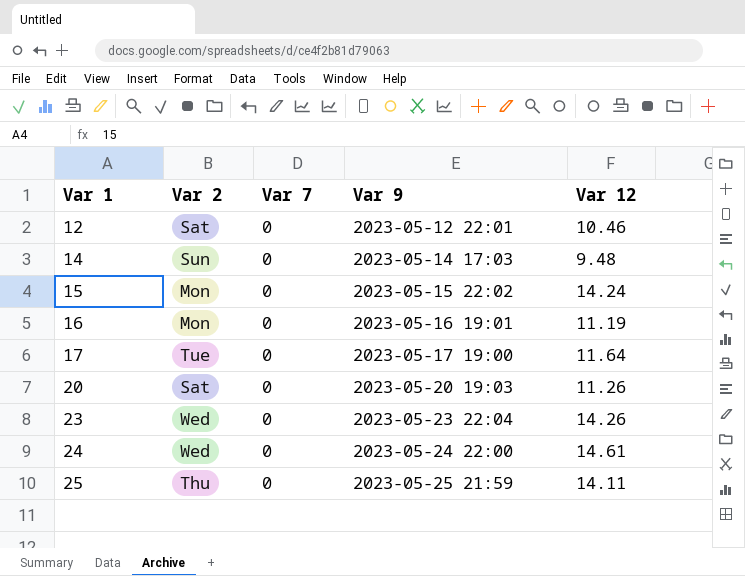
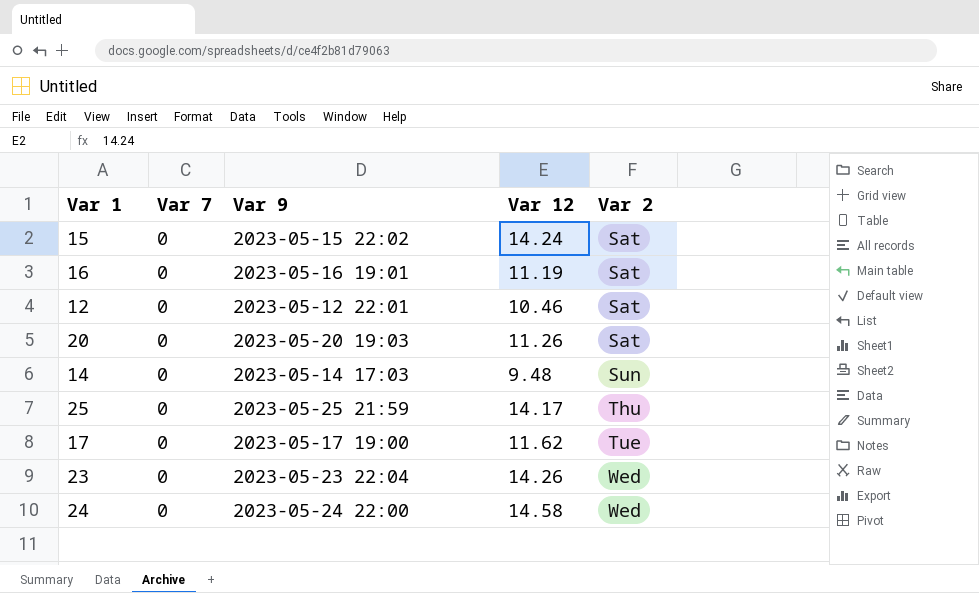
row order: Var 1 ascending -> Var 2 ascending
column Var 2 | position: 2 -> 5
15 | Var 2: Mon -> Sat
16 | Var 2: Mon -> Sat
25 | Var 12: 14.11 -> 14.17
17 | Var 12: 11.64 -> 11.62
24 | Var 12: 14.61 -> 14.58

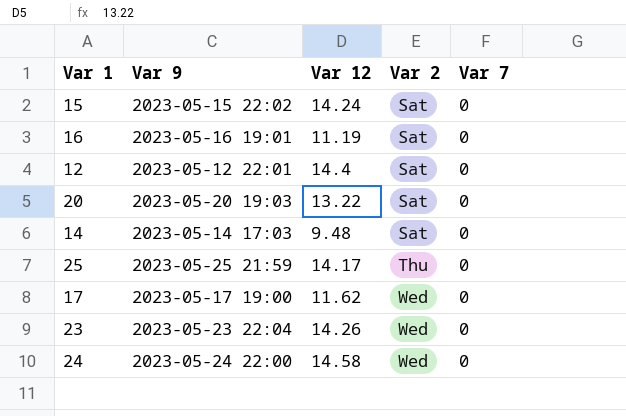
column Var 7 | position: 2 -> 5
12 | Var 12: 10.46 -> 14.4
20 | Var 12: 11.26 -> 13.22
14 | Var 2: Sun -> Sat
17 | Var 2: Tue -> Wed

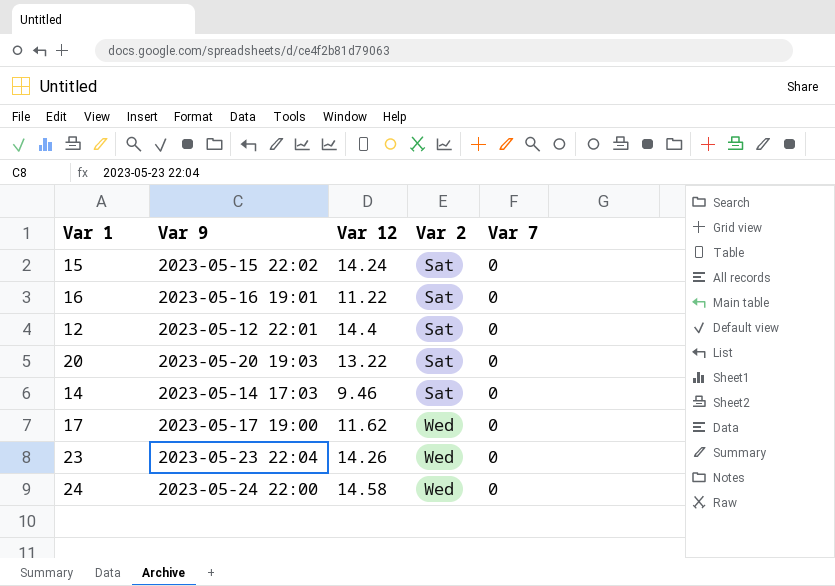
row 25: 2023-05-25 21:59 | 14.17 | Thu | 0 -> none
16 | Var 12: 11.19 -> 11.22
14 | Var 12: 9.48 -> 9.46

